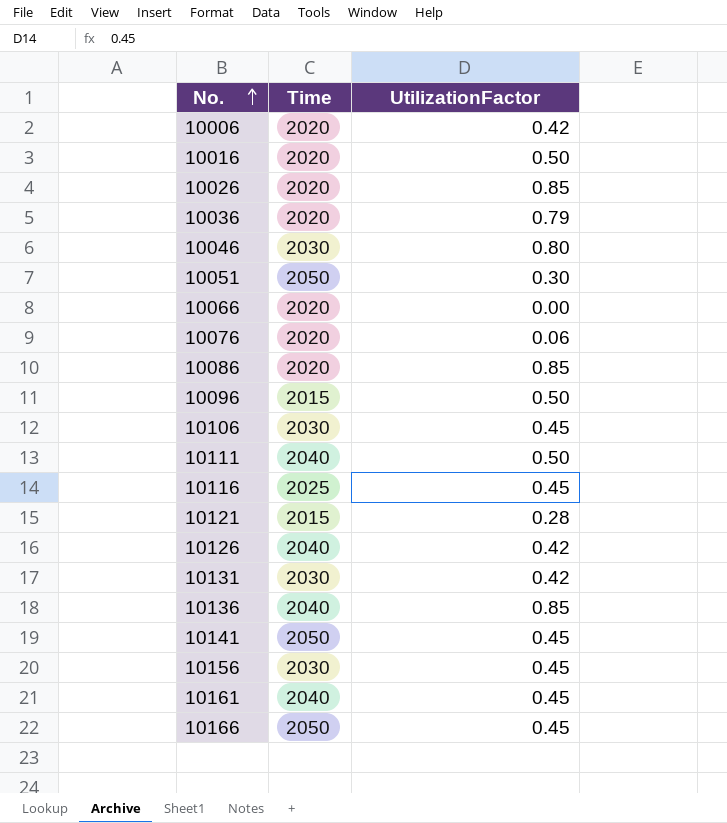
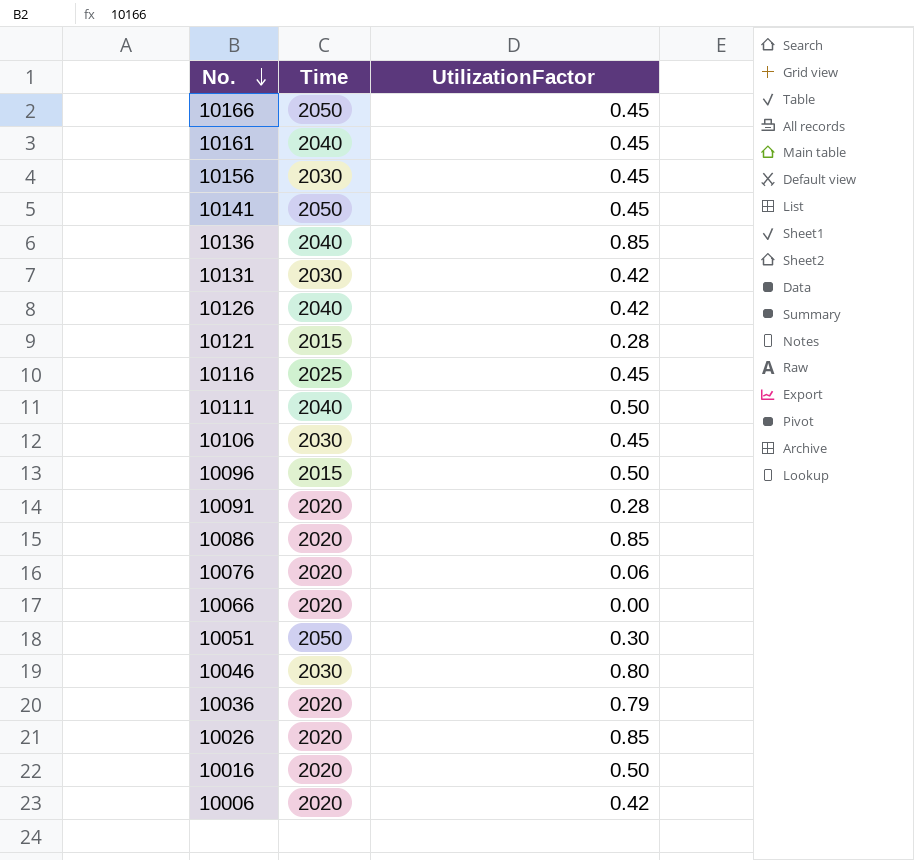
row order: No. ascending -> No. descending
row 10091: none -> 2020 | 0.28

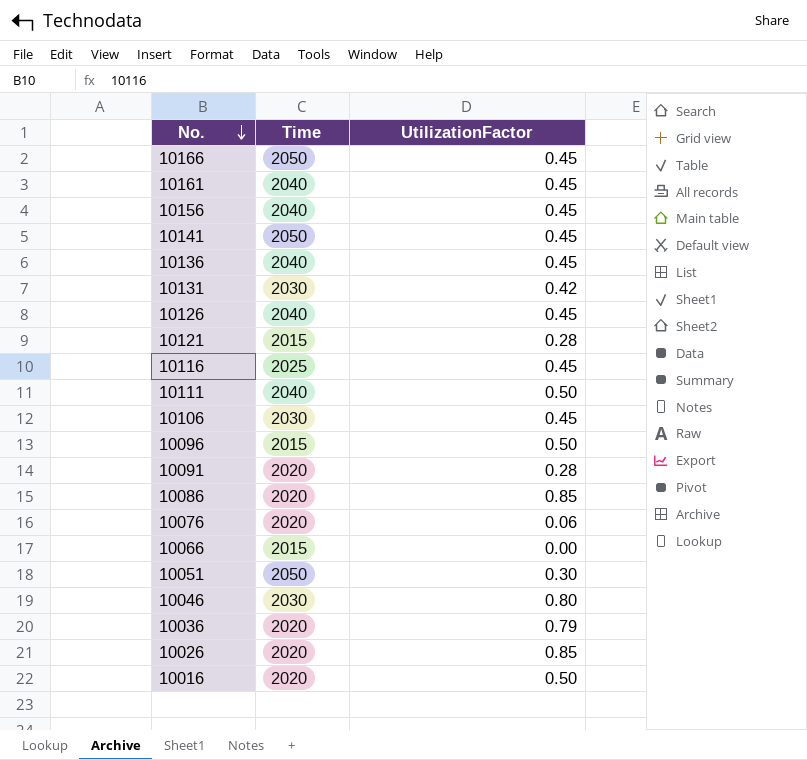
row 10006: 2020 | 0.42 -> none
10156 | Time: 2030 -> 2040
10136 | UtilizationFactor: 0.85 -> 0.45
10126 | UtilizationFactor: 0.42 -> 0.45
10066 | Time: 2020 -> 2015

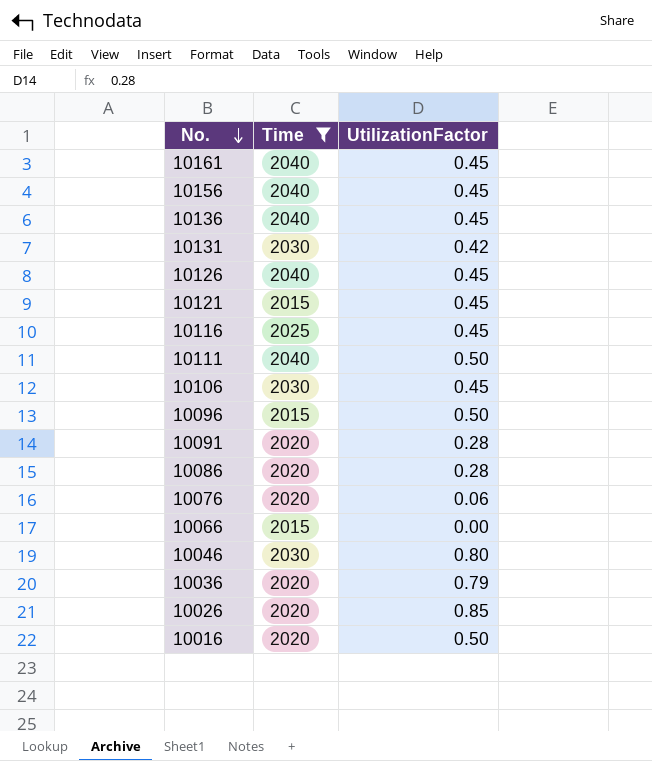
filter: none -> Time != 2050
10121 | UtilizationFactor: 0.28 -> 0.45
10086 | UtilizationFactor: 0.85 -> 0.28

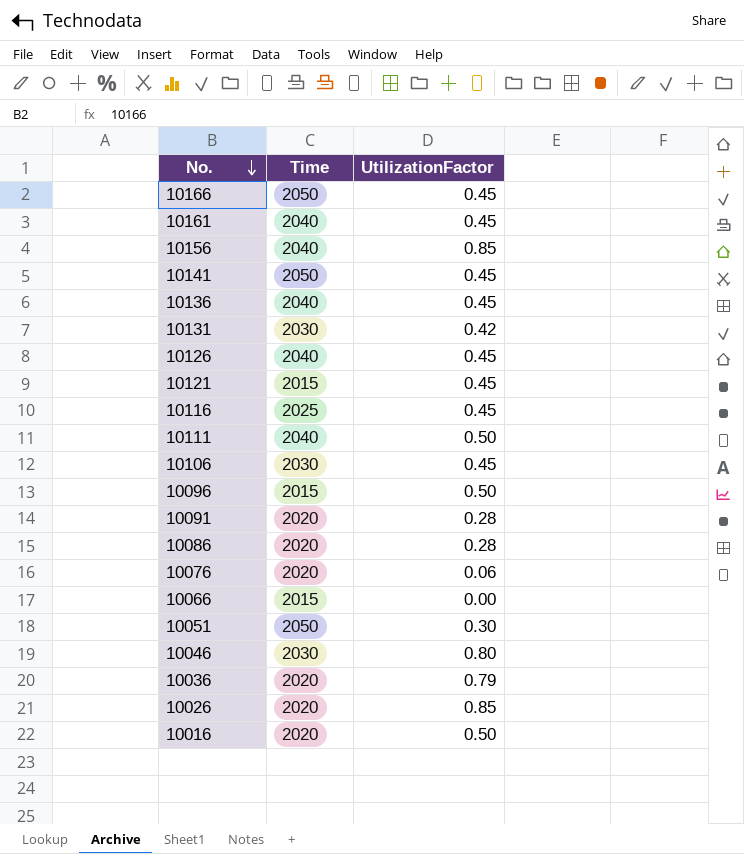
filter: Time != 2050 -> none
10156 | UtilizationFactor: 0.45 -> 0.85

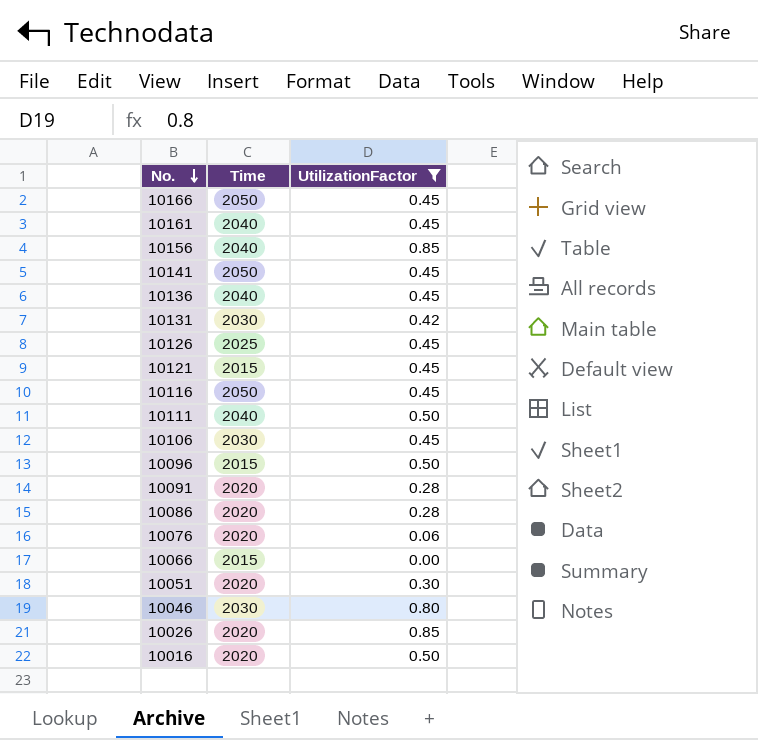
filter: none -> UtilizationFactor != 0.79
10126 | Time: 2040 -> 2025
10116 | Time: 2025 -> 2050
10051 | Time: 2050 -> 2020

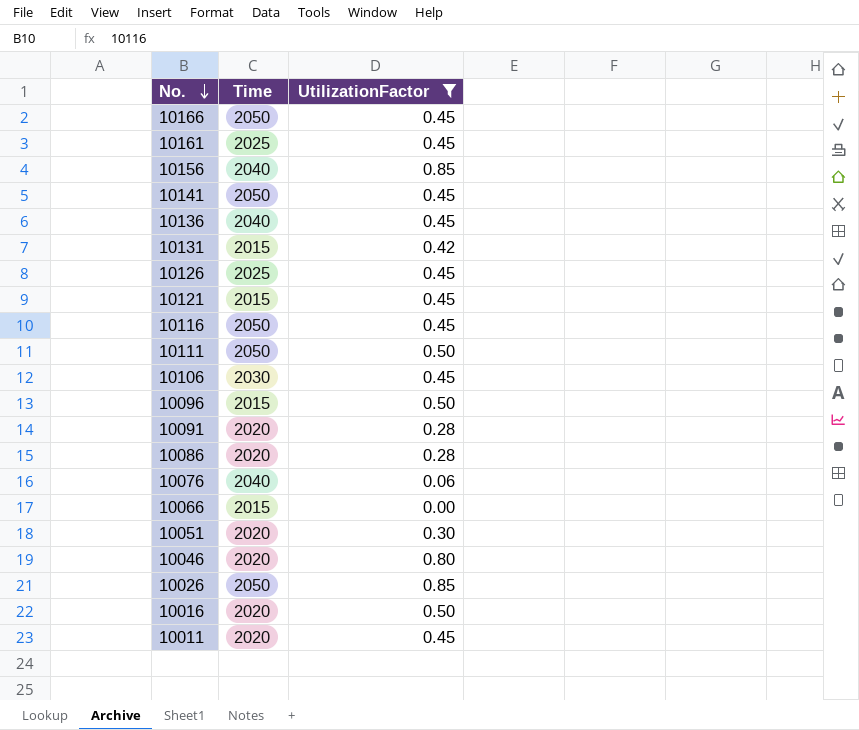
10161 | Time: 2040 -> 2025
10131 | Time: 2030 -> 2015
10111 | Time: 2040 -> 2050
10076 | Time: 2020 -> 2040
10046 | Time: 2030 -> 2020
10026 | Time: 2020 -> 2050
row 10011: none -> 2020 | 0.45

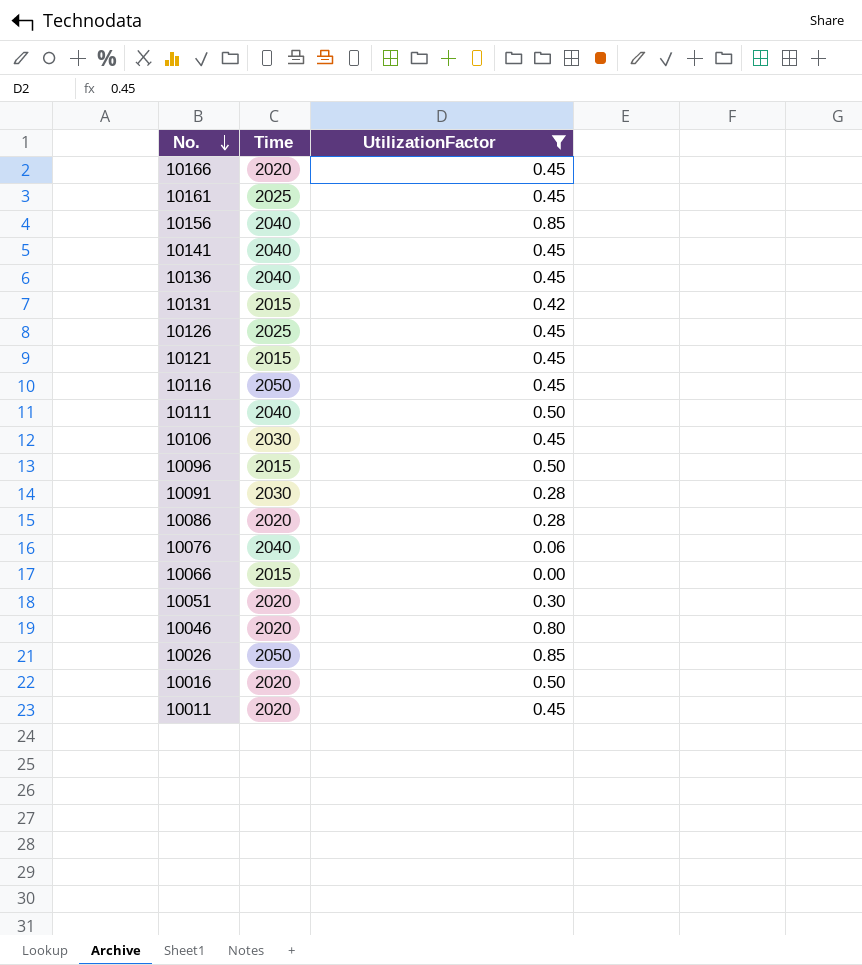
10166 | Time: 2050 -> 2020
10141 | Time: 2050 -> 2040
10111 | Time: 2050 -> 2040
10091 | Time: 2020 -> 2030

